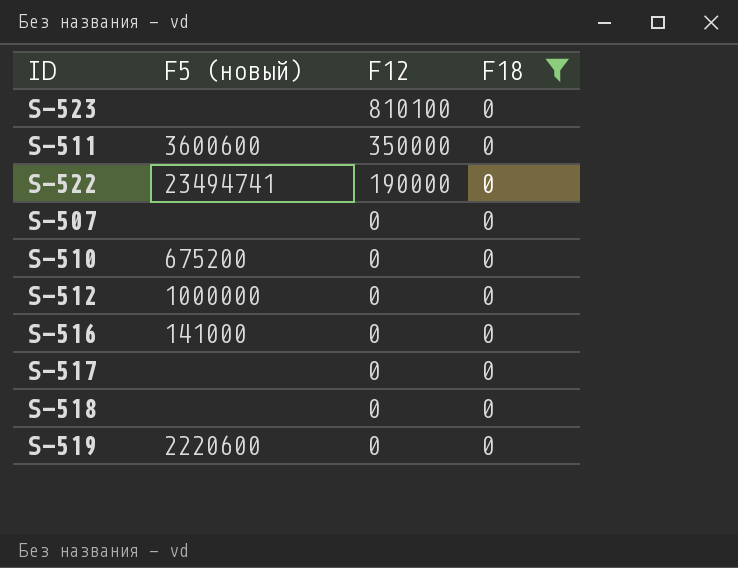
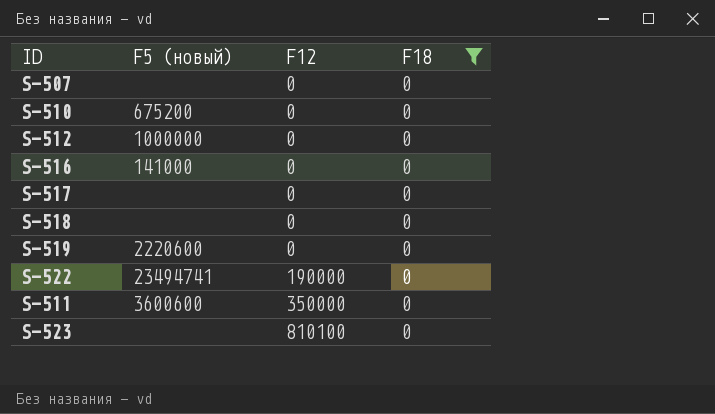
row order: F12 descending -> F12 ascending

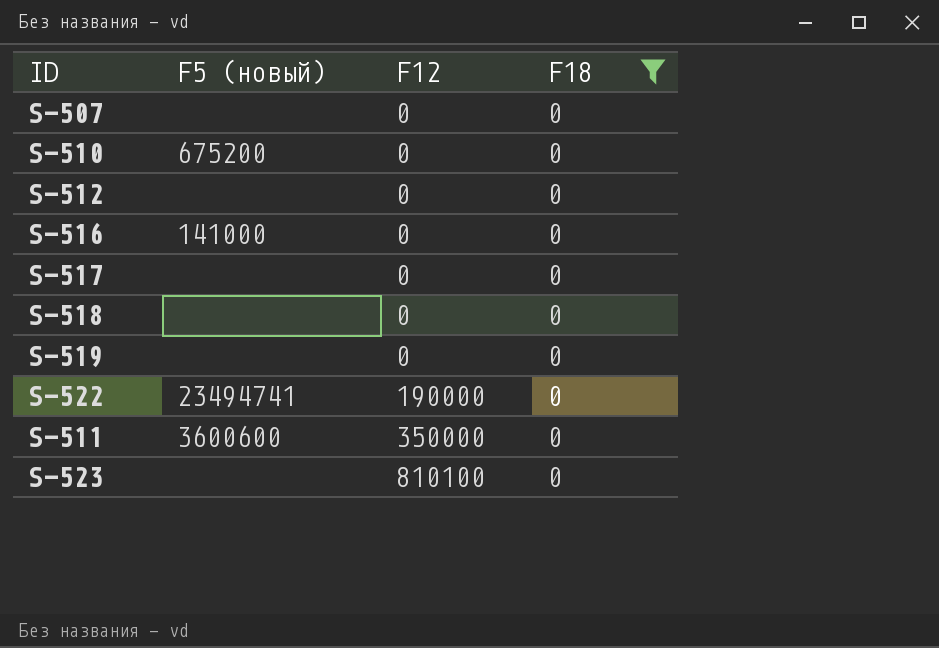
S-512 | F5 (новый): 1000000 -> none
S-519 | F5 (новый): 2220600 -> none

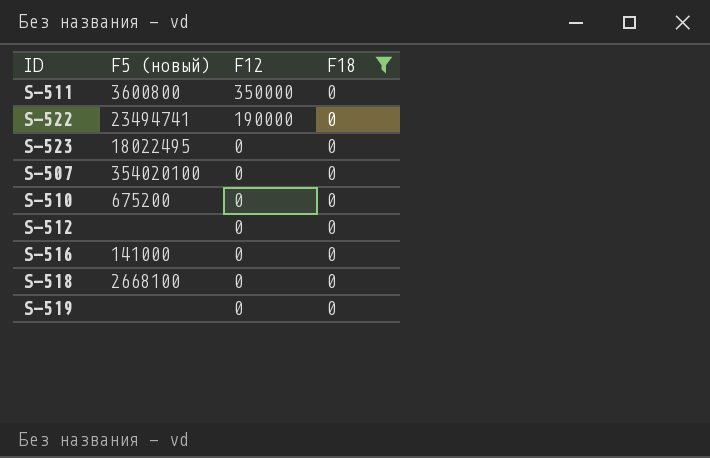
row order: F12 ascending -> F12 descending
row S-517: none | 0 | 0 -> none
S-511 | F5 (новый): 3600600 -> 3600800
S-523 | F5 (новый): none -> 18022495
S-523 | F12: 810100 -> 0
S-507 | F5 (новый): none -> 354020100
S-518 | F5 (новый): none -> 2668100

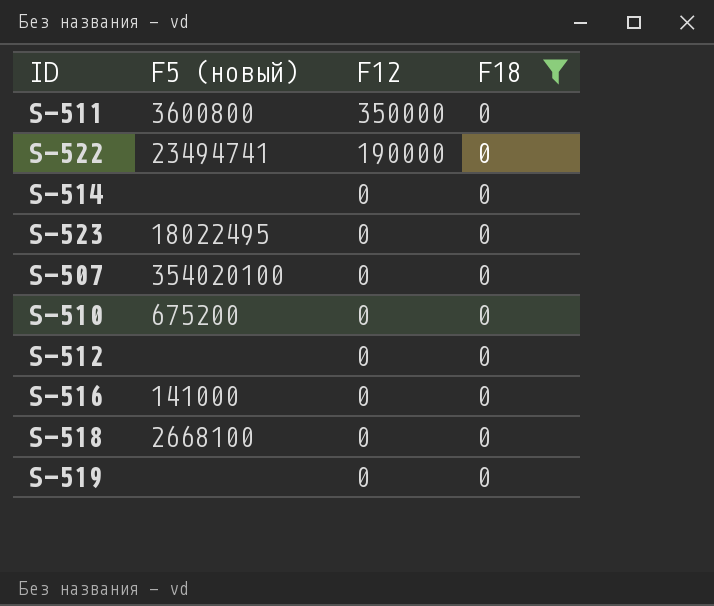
row S-514: none -> none | 0 | 0

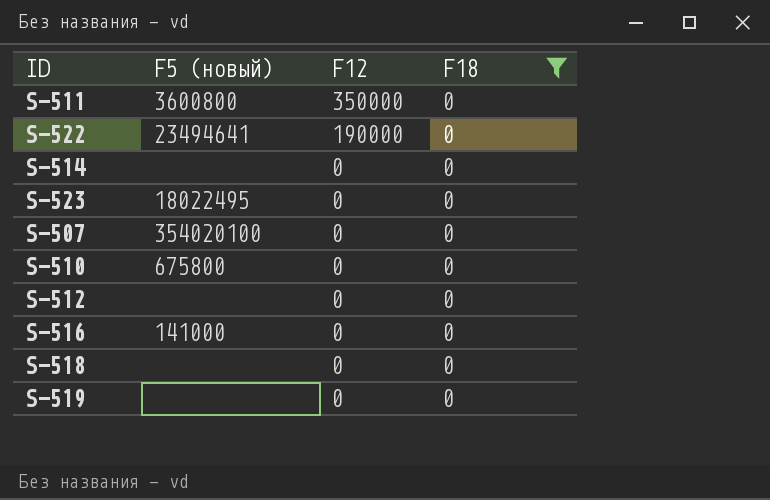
S-522 | F5 (новый): 23494741 -> 23494641
S-510 | F5 (новый): 675200 -> 675800
S-518 | F5 (новый): 2668100 -> none

